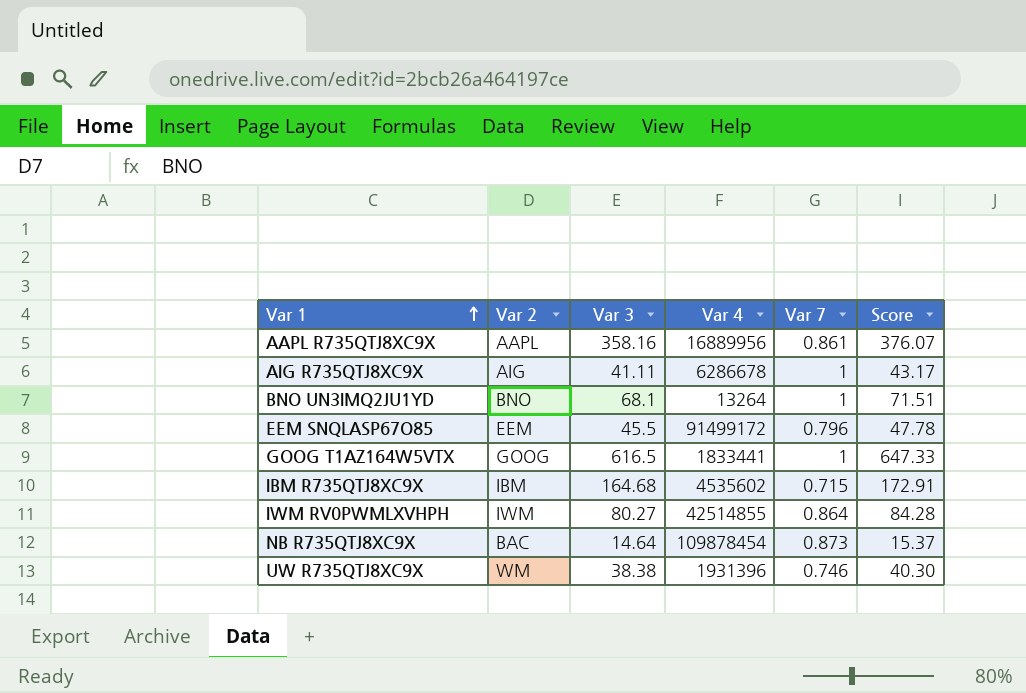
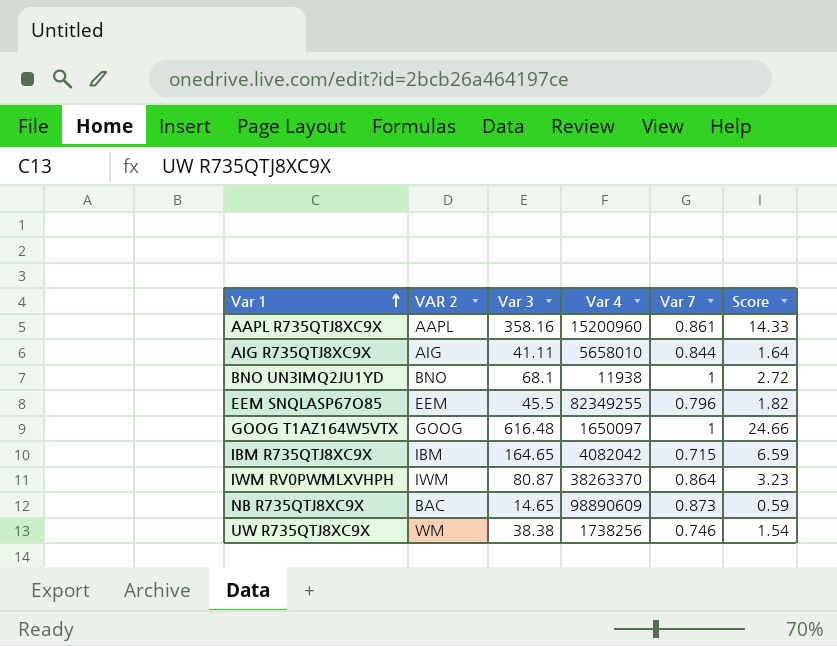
column name: Var 2 -> VAR 2
column Score | formula: [Var 3] * 1.05 -> [Var 3] * 0.04
AAPL R735QTJ8XC9X | Var 4: 16889956 -> 15200960
AIG R735QTJ8XC9X | Var 4: 6286678 -> 5658010
AIG R735QTJ8XC9X | Var 7: 1 -> 0.844
BNO UN3IMQ2JU1YD | Var 4: 13264 -> 11938
EEM SNQLASP67O85 | Var 4: 91499172 -> 82349255
GOOG T1AZ164W5VTX | Var 3: 616.5 -> 616.48
GOOG T1AZ164W5VTX | Var 4: 1833441 -> 1650097
IBM R735QTJ8XC9X | Var 3: 164.68 -> 164.65
IBM R735QTJ8XC9X | Var 4: 4535602 -> 4082042
IWM RV0PWMLXVHPH | Var 3: 80.27 -> 80.87
IWM RV0PWMLXVHPH | Var 4: 42514855 -> 38263370
NB R735QTJ8XC9X | Var 3: 14.64 -> 14.65
NB R735QTJ8XC9X | Var 4: 109878454 -> 98890609
UW R735QTJ8XC9X | Var 4: 1931396 -> 1738256

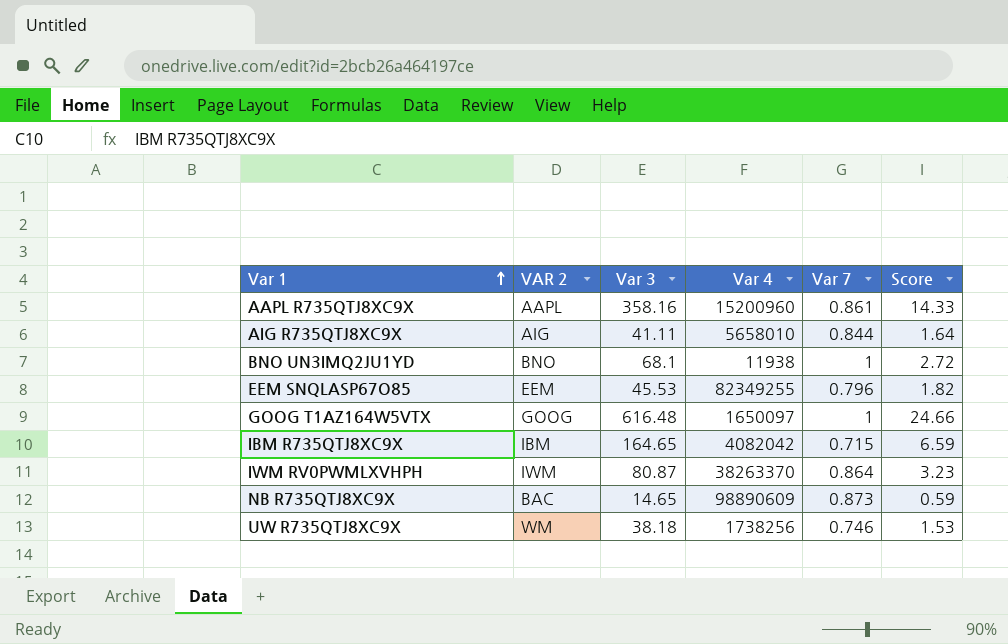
EEM SNQLASP67O85 | Var 3: 45.5 -> 45.53
UW R735QTJ8XC9X | Var 3: 38.38 -> 38.18
UW R735QTJ8XC9X | Score: 1.54 -> 1.53

